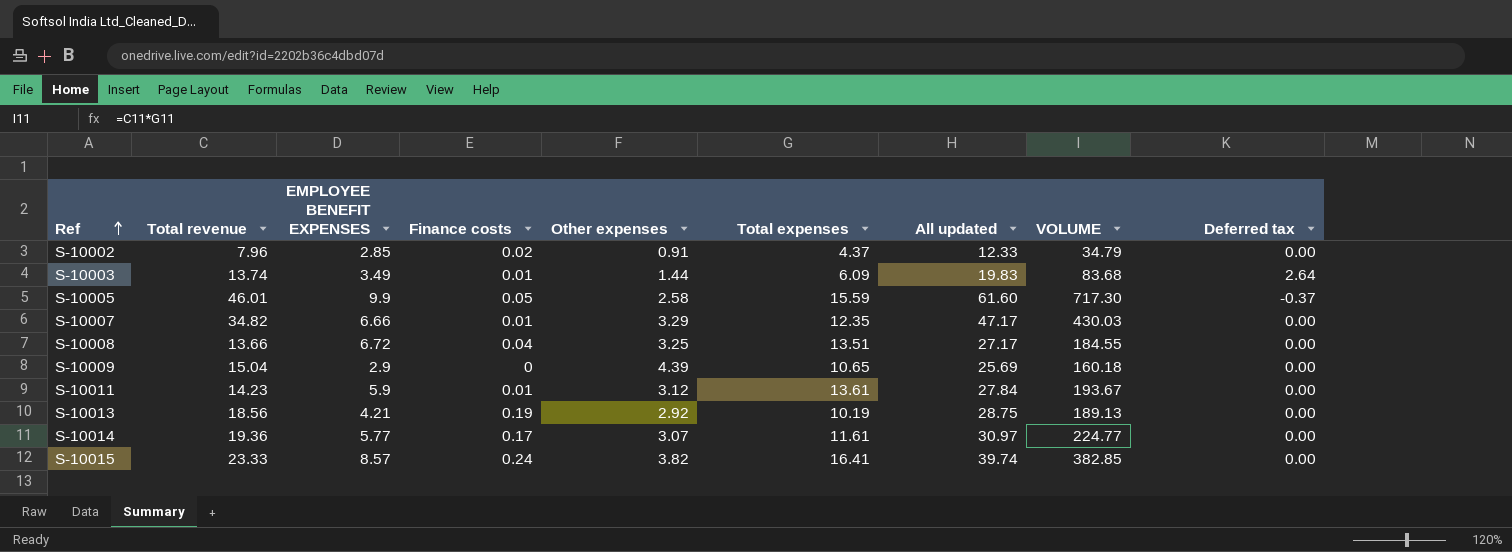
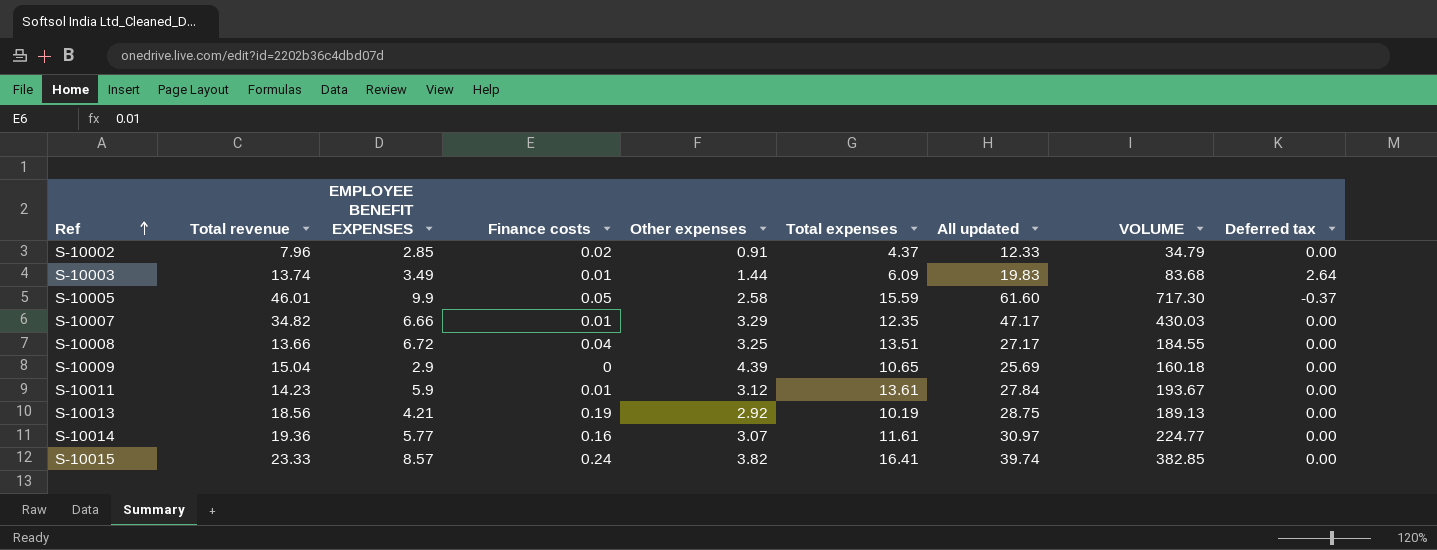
S-10014 | Finance costs: 0.17 -> 0.16

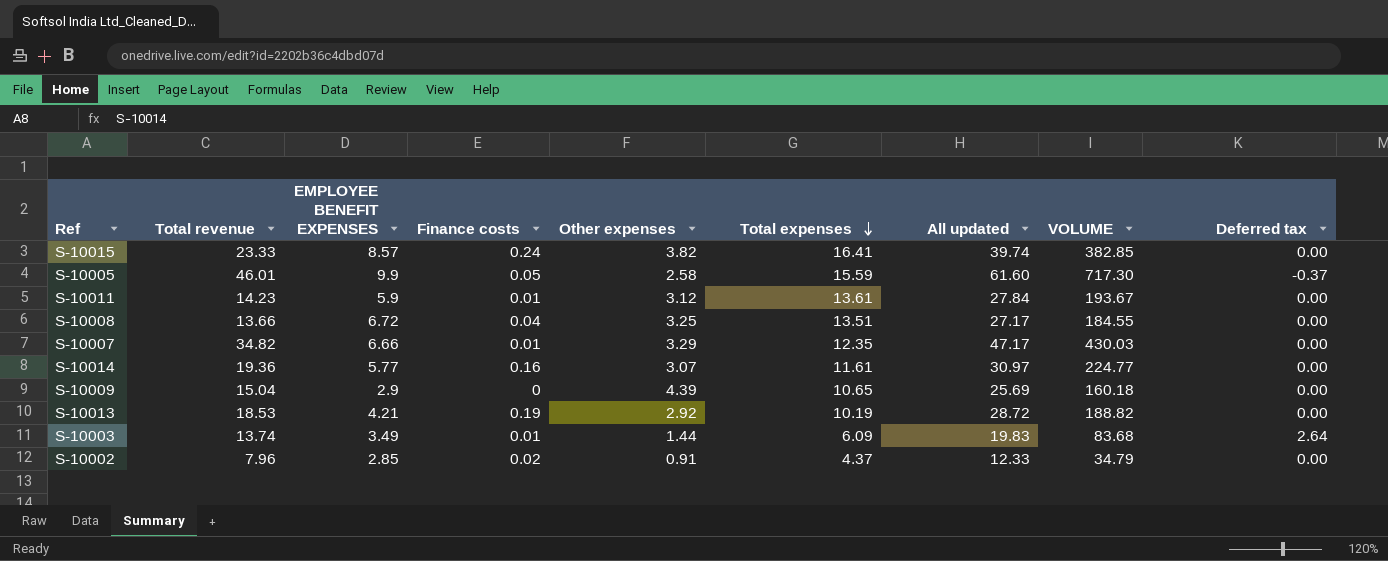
row order: Ref ascending -> Total expenses descending
S-10013 | Total revenue: 18.56 -> 18.53
S-10013 | All updated: 28.75 -> 28.72
S-10013 | VOLUME: 189.13 -> 188.82

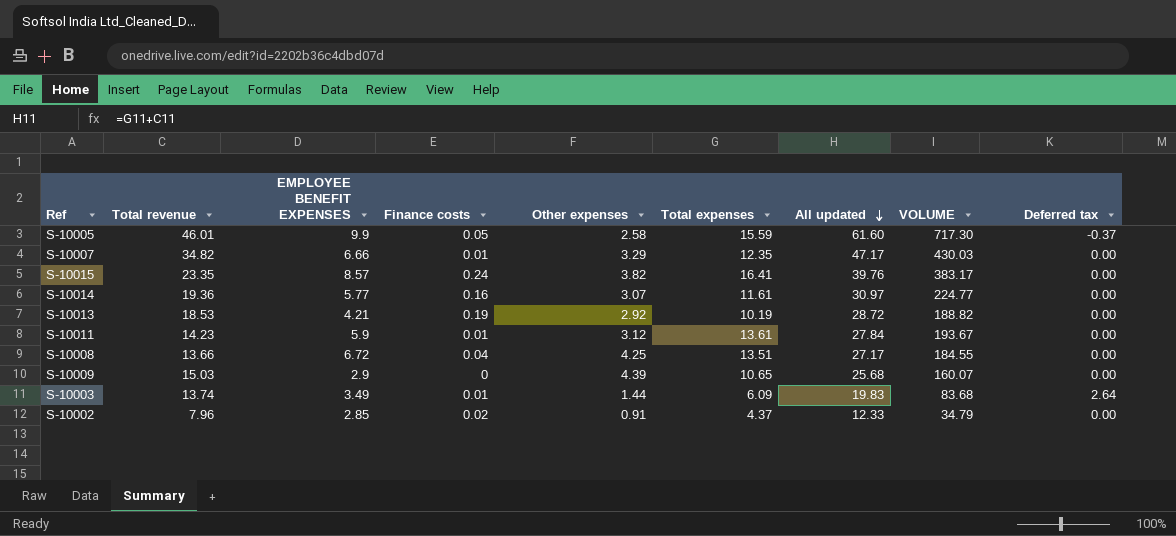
row order: Total expenses descending -> All updated descending
S-10015 | Total revenue: 23.33 -> 23.35
S-10015 | All updated: 39.74 -> 39.76
S-10015 | VOLUME: 382.85 -> 383.17
S-10008 | Other expenses: 3.25 -> 4.25
S-10009 | Total revenue: 15.04 -> 15.03
S-10009 | All updated: 25.69 -> 25.68
S-10009 | VOLUME: 160.18 -> 160.07

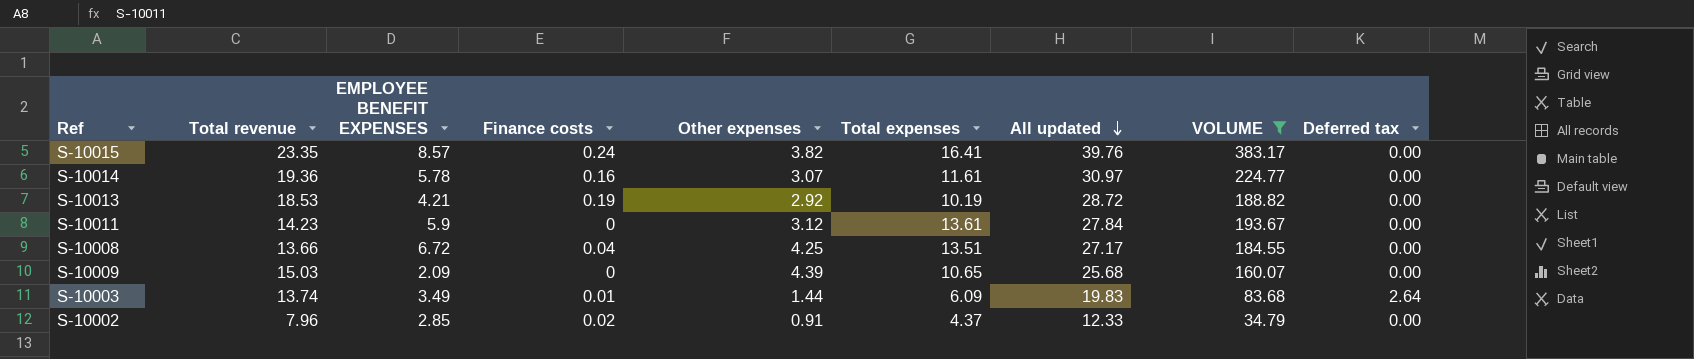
filter: none -> VOLUME <= 383.17
S-10014 | EMPLOYEE BENEFIT EXPENSES: 5.77 -> 5.78
S-10011 | Finance costs: 0.01 -> 0
S-10009 | EMPLOYEE BENEFIT EXPENSES: 2.9 -> 2.09

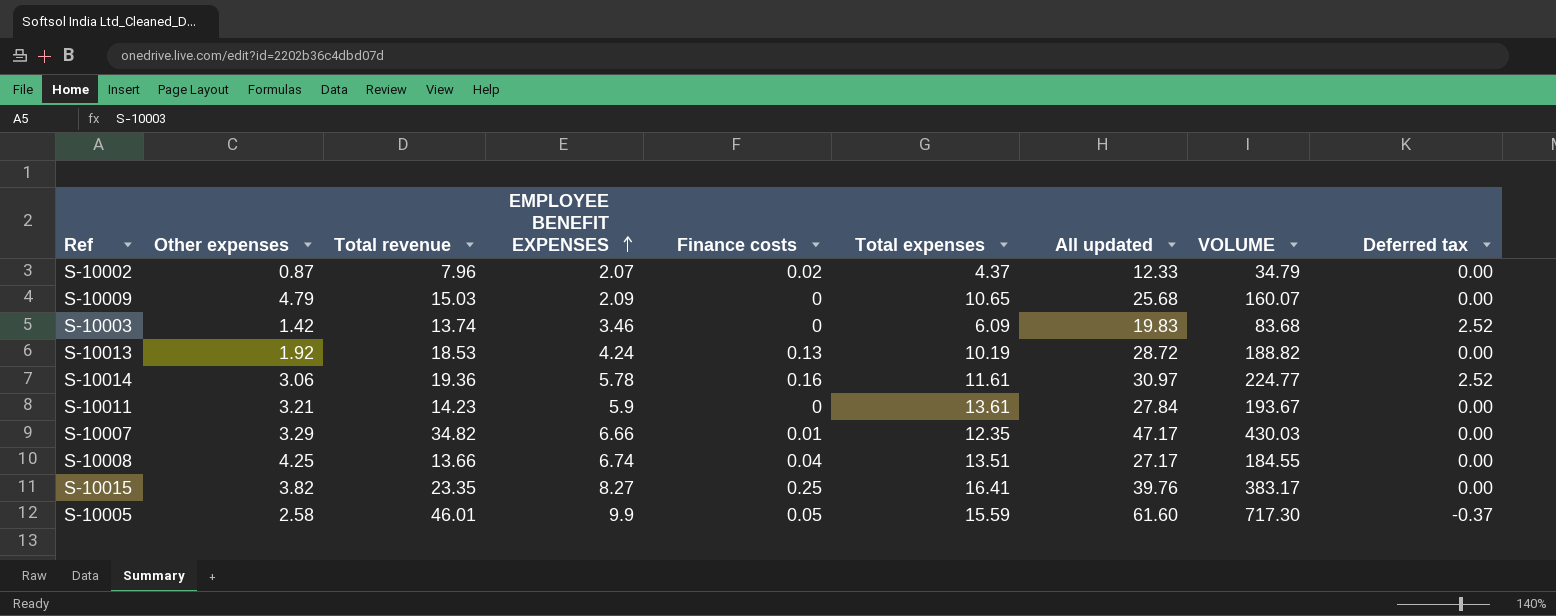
filter: VOLUME <= 383.17 -> none
row order: All updated descending -> EMPLOYEE BENEFIT EXPENSES ascending
column Other expenses | position: 5 -> 2
S-10002 | Other expenses: 0.91 -> 0.87
S-10002 | EMPLOYEE BENEFIT EXPENSES: 2.85 -> 2.07
S-10009 | Other expenses: 4.39 -> 4.79
S-10003 | Other expenses: 1.44 -> 1.42
S-10003 | EMPLOYEE BENEFIT EXPENSES: 3.49 -> 3.46
S-10003 | Finance costs: 0.01 -> 0
S-10003 | Deferred tax: 2.64 -> 2.52
S-10013 | Other expenses: 2.92 -> 1.92
S-10013 | EMPLOYEE BENEFIT EXPENSES: 4.21 -> 4.24
S-10013 | Finance costs: 0.19 -> 0.13
S-10014 | Other expenses: 3.07 -> 3.06
S-10014 | Deferred tax: 0.00 -> 2.52
S-10011 | Other expenses: 3.12 -> 3.21
S-10008 | EMPLOYEE BENEFIT EXPENSES: 6.72 -> 6.74
S-10015 | EMPLOYEE BENEFIT EXPENSES: 8.57 -> 8.27
S-10015 | Finance costs: 0.24 -> 0.25

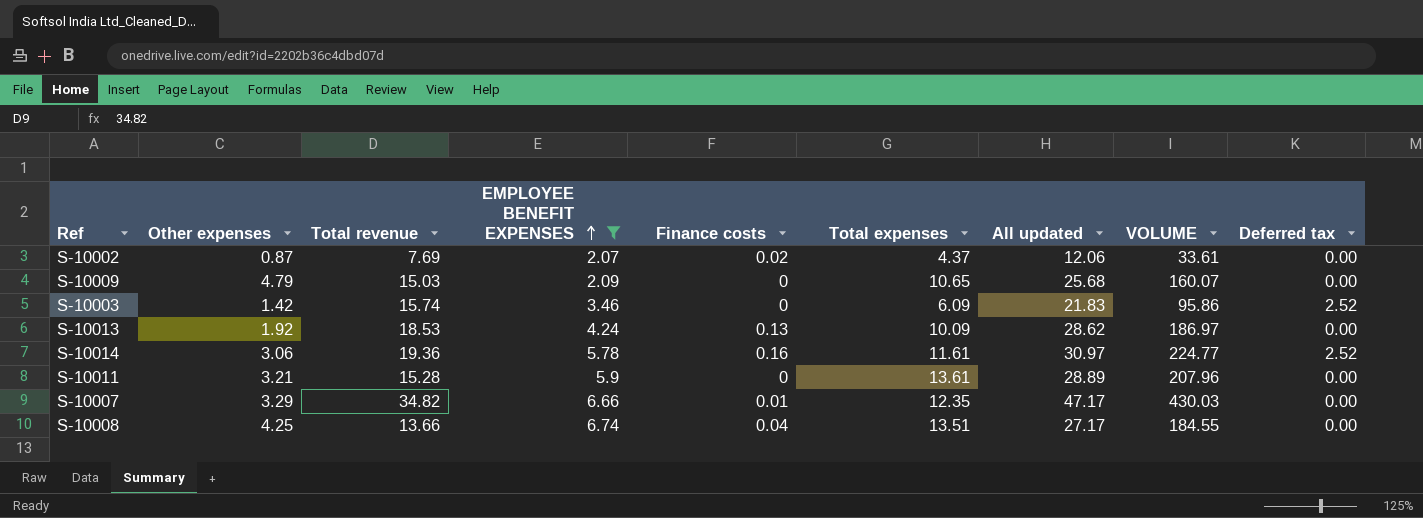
filter: none -> EMPLOYEE BENEFIT EXPENSES <= 6.74
S-10002 | Total revenue: 7.96 -> 7.69
S-10002 | All updated: 12.33 -> 12.06
S-10002 | VOLUME: 34.79 -> 33.61
S-10003 | Total revenue: 13.74 -> 15.74
S-10003 | All updated: 19.83 -> 21.83
S-10003 | VOLUME: 83.68 -> 95.86
S-10013 | Total expenses: 10.19 -> 10.09
S-10013 | All updated: 28.72 -> 28.62
S-10013 | VOLUME: 188.82 -> 186.97
S-10011 | Total revenue: 14.23 -> 15.28
S-10011 | All updated: 27.84 -> 28.89
S-10011 | VOLUME: 193.67 -> 207.96

